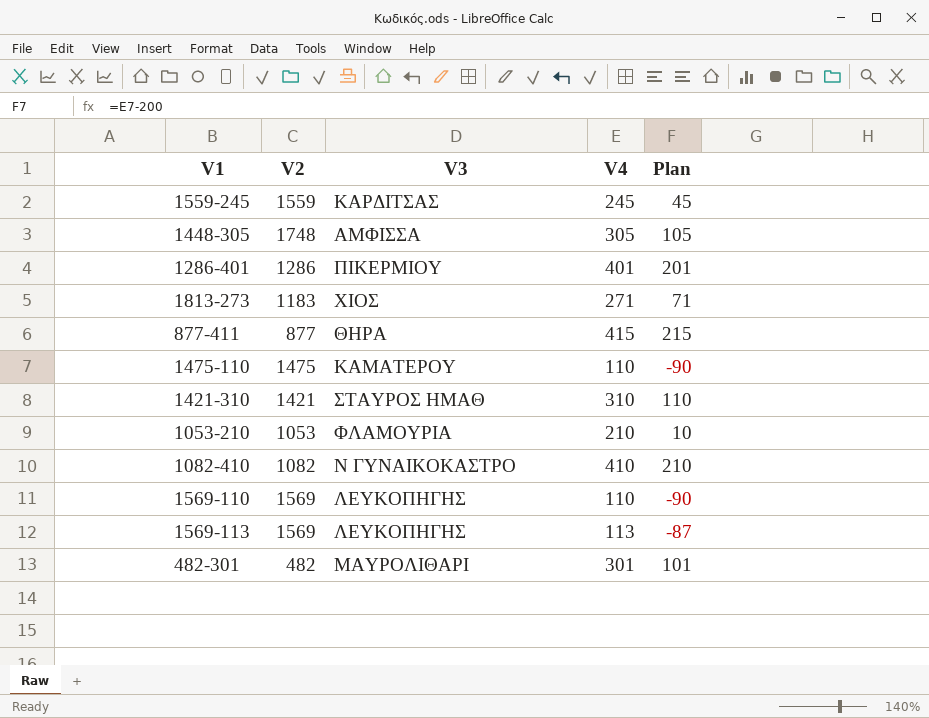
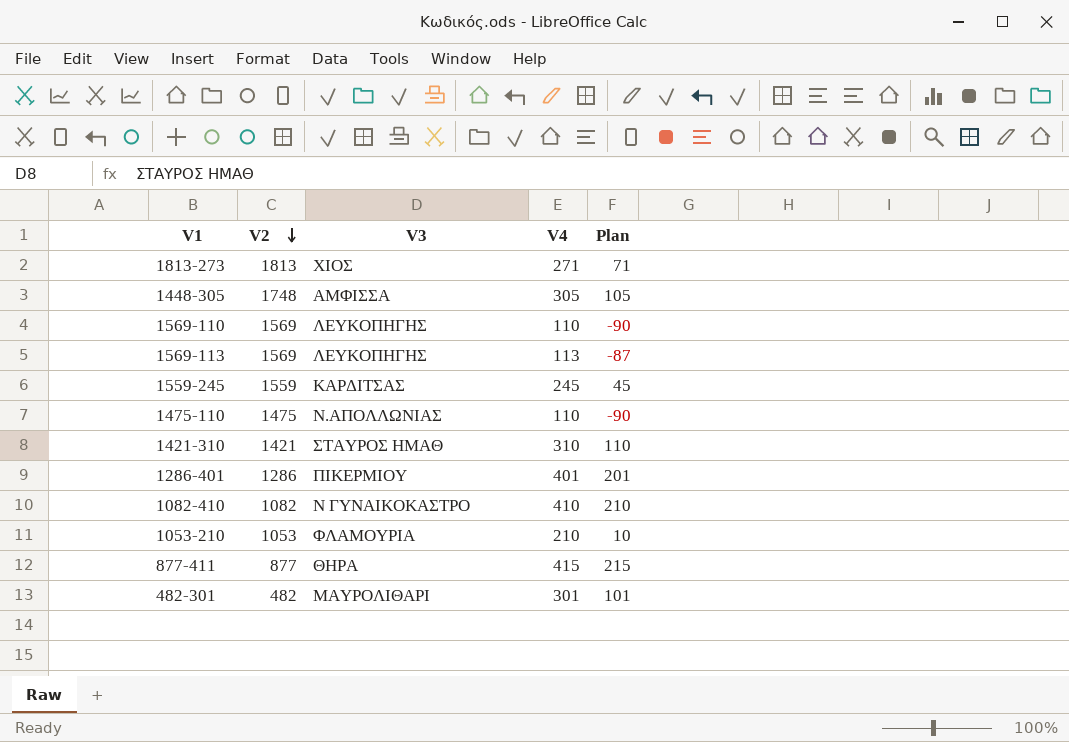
row order: none -> V2 descending
1813-273 | V2: 1183 -> 1813
1475-110 | V3: ΚΑΜΑΤΕΡΟΥ -> Ν.ΑΠΟΛΛΩΝΙΑΣ

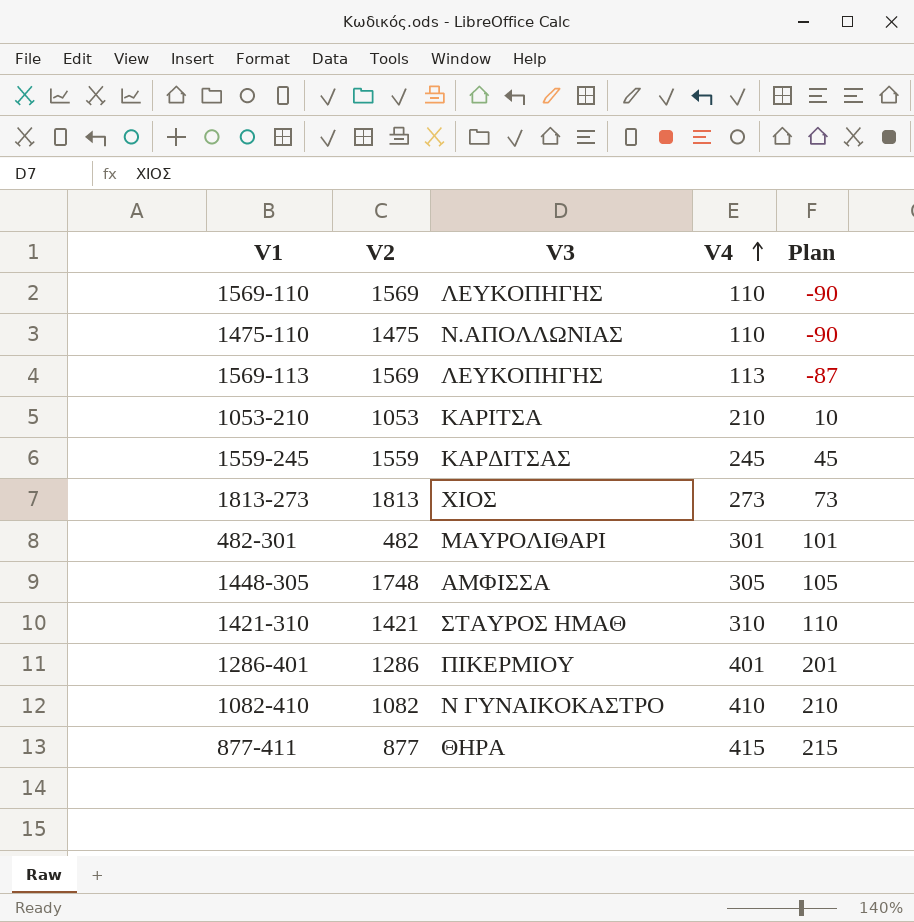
row order: V2 descending -> V4 ascending
1053-210 | V3: ΦΛΑΜΟΥΡΙΑ -> ΚΑΡΙΤΣΑ
1813-273 | V4: 271 -> 273
1813-273 | Plan: 71 -> 73

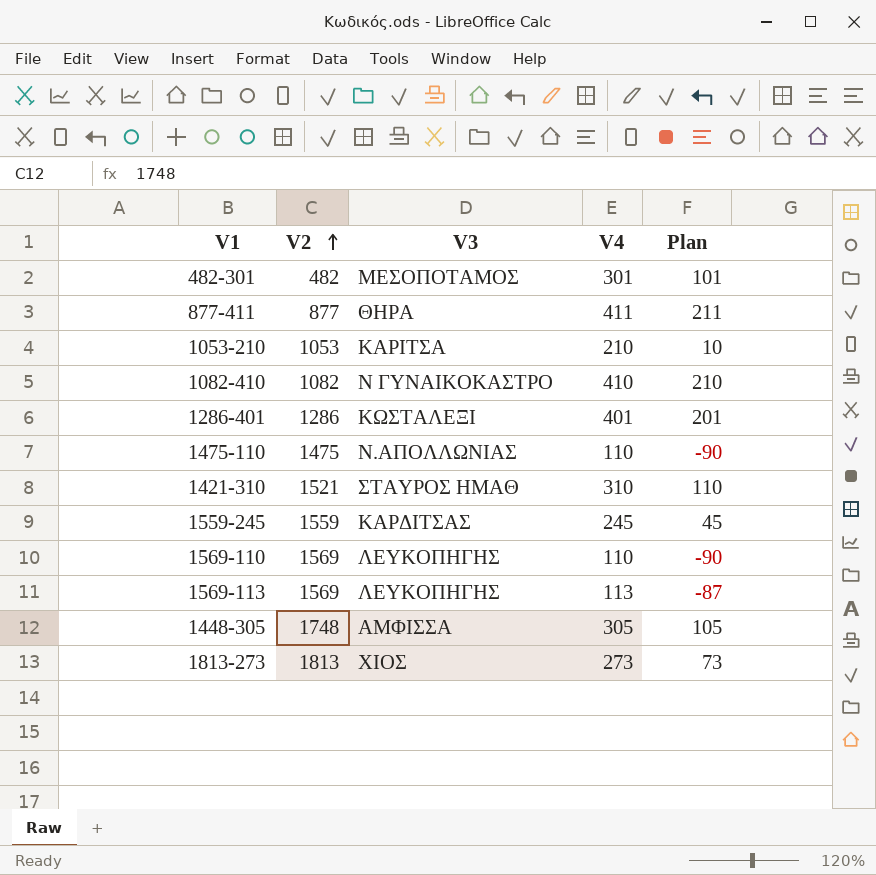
row order: V4 ascending -> V2 ascending
482-301 | V3: ΜΑΥΡΟΛΙΘΑΡΙ -> ΜΕΣΟΠΟΤΑΜΟΣ
877-411 | V4: 415 -> 411
877-411 | Plan: 215 -> 211
1286-401 | V3: ΠΙΚΕΡΜΙΟΥ -> ΚΩΣΤΑΛΕΞΙ
1421-310 | V2: 1421 -> 1521

